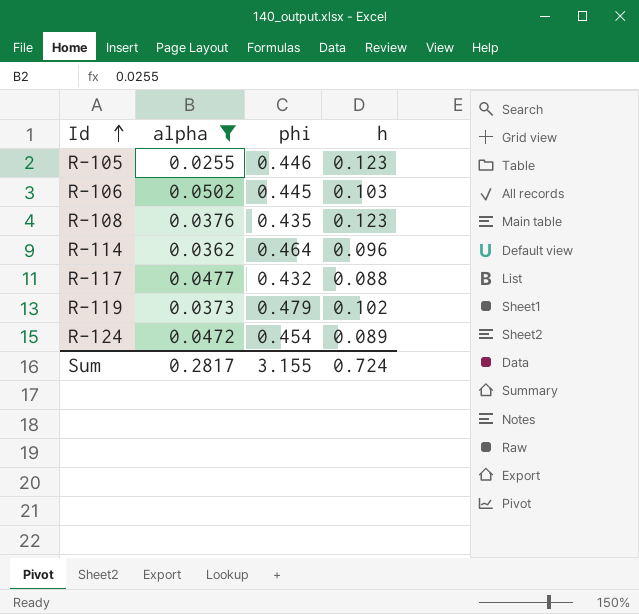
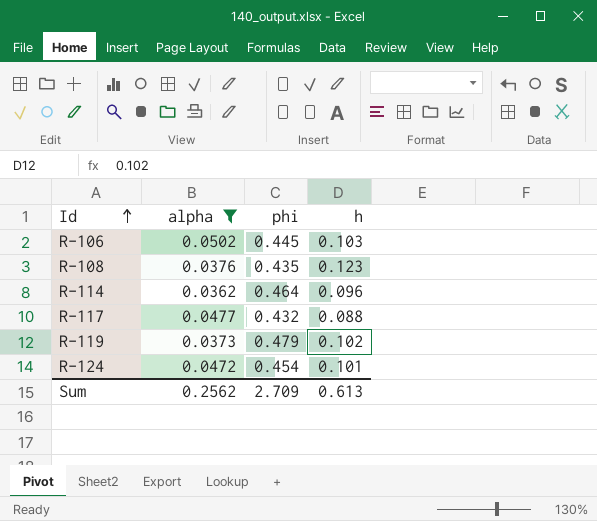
row R-105: 0.0255 | 0.446 | 0.123 -> none
R-124 | h: 0.089 -> 0.101
Sum | alpha: 0.2817 -> 0.2562
Sum | phi: 3.155 -> 2.709
Sum | h: 0.724 -> 0.613

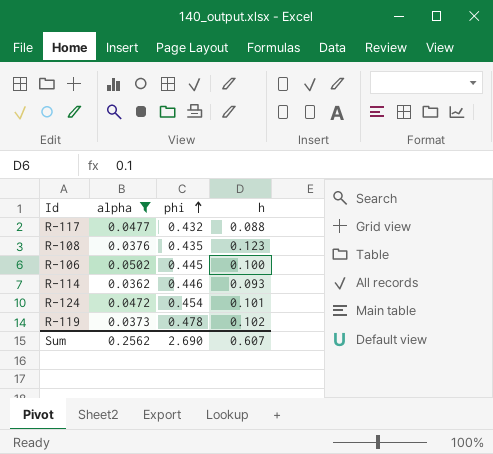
row order: Id ascending -> phi ascending
R-106 | h: 0.103 -> 0.100
R-114 | phi: 0.464 -> 0.446
R-114 | h: 0.096 -> 0.093
R-119 | phi: 0.479 -> 0.478
Sum | phi: 2.709 -> 2.690
Sum | h: 0.613 -> 0.607

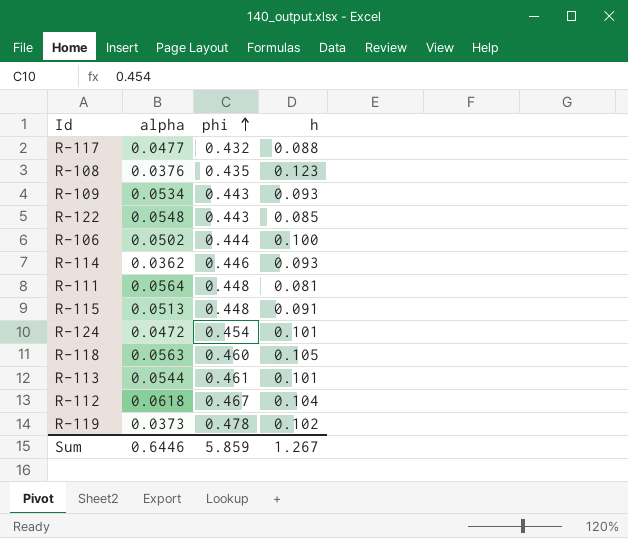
filter: alpha <= 0.0502 -> none
R-106 | phi: 0.445 -> 0.444
Sum | alpha: 0.2562 -> 0.6446
Sum | phi: 2.690 -> 5.859
Sum | h: 0.607 -> 1.267

